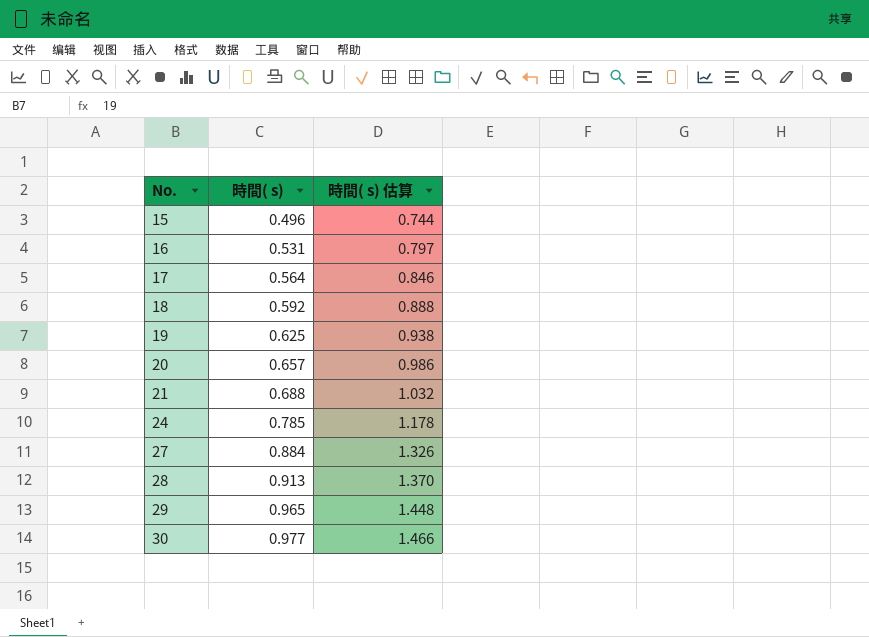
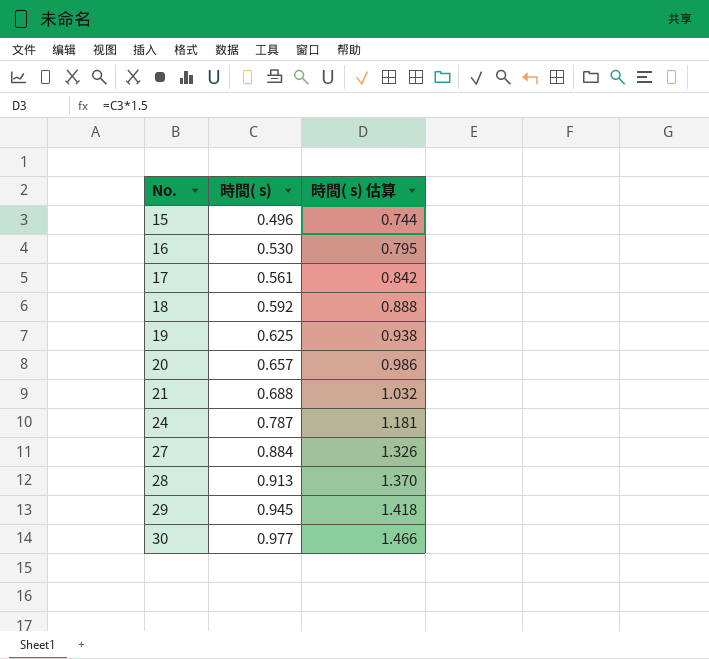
16 | 時間( s): 0.531 -> 0.530
16 | 時間( s) 估算: 0.797 -> 0.795
17 | 時間( s): 0.564 -> 0.561
17 | 時間( s) 估算: 0.846 -> 0.842
24 | 時間( s): 0.785 -> 0.787
24 | 時間( s) 估算: 1.178 -> 1.181
29 | 時間( s): 0.965 -> 0.945
29 | 時間( s) 估算: 1.448 -> 1.418

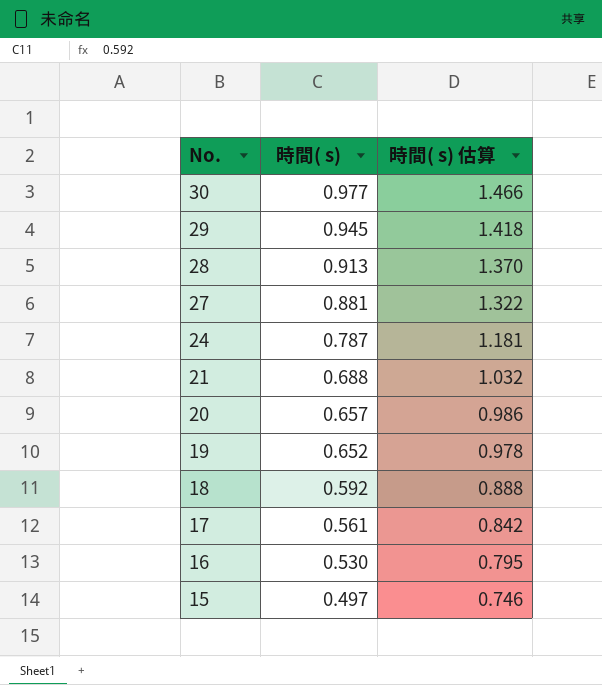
row order: No. ascending -> No. descending
27 | 時間( s): 0.884 -> 0.881
27 | 時間( s) 估算: 1.326 -> 1.322
19 | 時間( s): 0.625 -> 0.652
19 | 時間( s) 估算: 0.938 -> 0.978
15 | 時間( s): 0.496 -> 0.497
15 | 時間( s) 估算: 0.744 -> 0.746

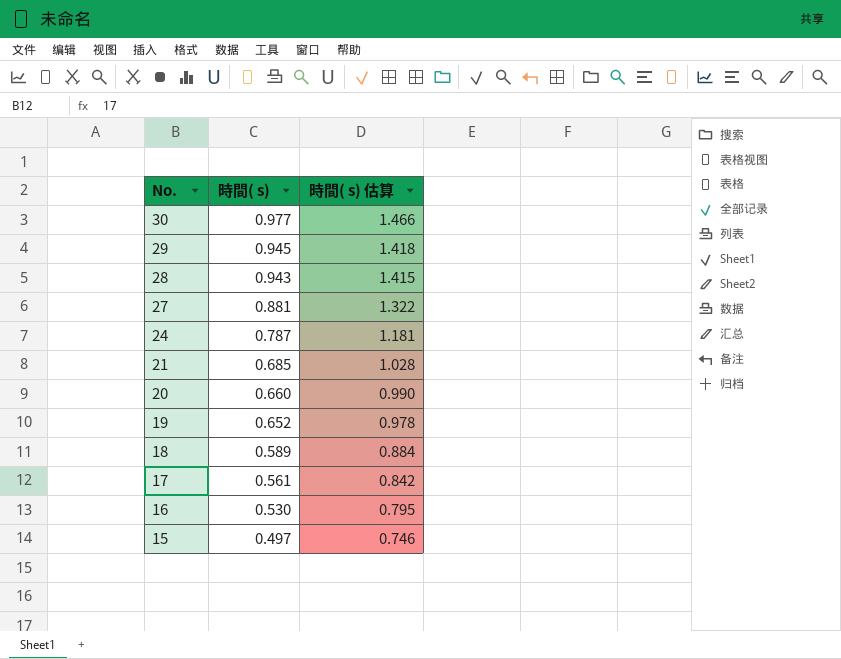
28 | 時間( s): 0.913 -> 0.943
28 | 時間( s) 估算: 1.370 -> 1.415
21 | 時間( s): 0.688 -> 0.685
21 | 時間( s) 估算: 1.032 -> 1.028
20 | 時間( s): 0.657 -> 0.660
20 | 時間( s) 估算: 0.986 -> 0.990
18 | 時間( s): 0.592 -> 0.589
18 | 時間( s) 估算: 0.888 -> 0.884

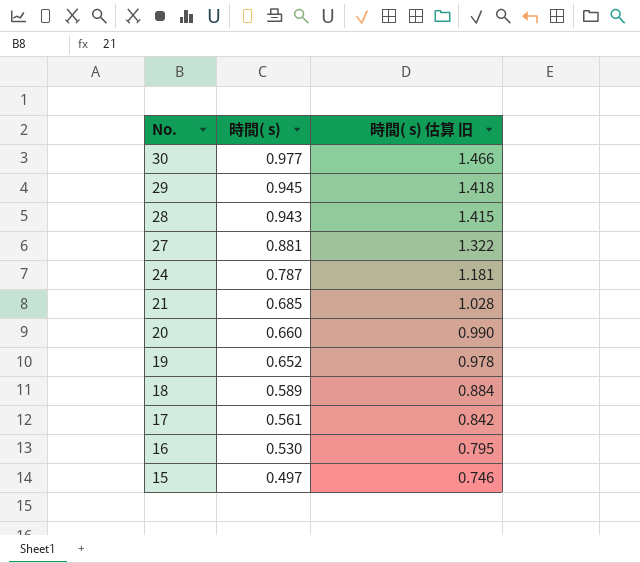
column name: 時間( s) 估算 -> 時間( s) 估算 旧

